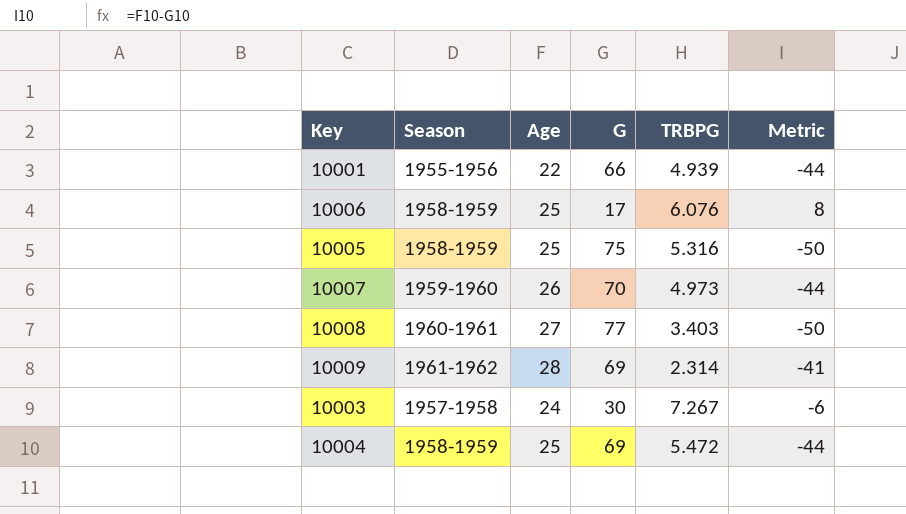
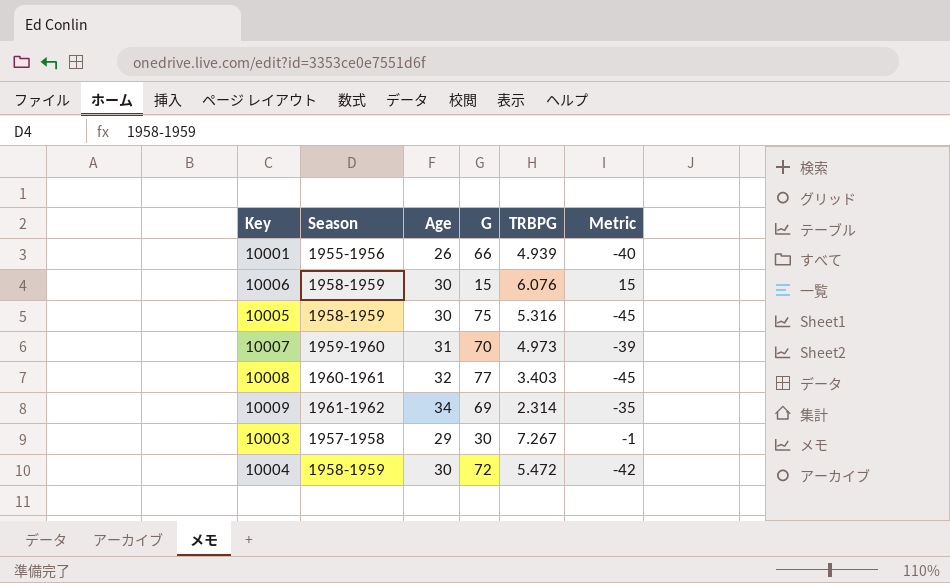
10001 | Age: 22 -> 26
10001 | Metric: -44 -> -40
10006 | Age: 25 -> 30
10006 | G: 17 -> 15
10006 | Metric: 8 -> 15
10005 | Age: 25 -> 30
10005 | Metric: -50 -> -45
10007 | Age: 26 -> 31
10007 | Metric: -44 -> -39
10008 | Age: 27 -> 32
10008 | Metric: -50 -> -45
10009 | Age: 28 -> 34
10009 | Metric: -41 -> -35
10003 | Age: 24 -> 29
10003 | Metric: -6 -> -1
10004 | Age: 25 -> 30
10004 | G: 69 -> 72
10004 | Metric: -44 -> -42

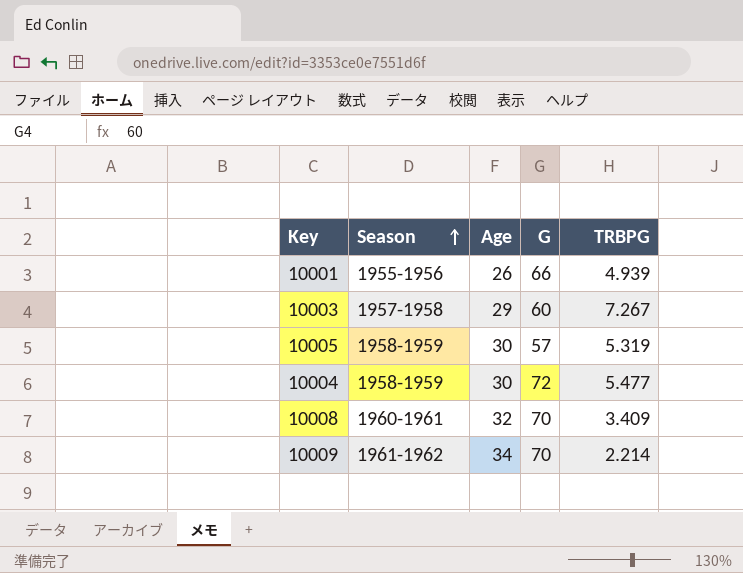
row order: none -> Season ascending
column Metric | formula: [Age] - [G] -> none
row 10006: 1958-1959 | 30 | 15 | 6.076 | 15 -> none
row 10007: 1959-1960 | 31 | 70 | 4.973 | -39 -> none
10003 | G: 30 -> 60
10005 | G: 75 -> 57
10005 | TRBPG: 5.316 -> 5.319
10004 | TRBPG: 5.472 -> 5.477
10008 | G: 77 -> 70
10008 | TRBPG: 3.403 -> 3.409
10009 | G: 69 -> 70
10009 | TRBPG: 2.314 -> 2.214

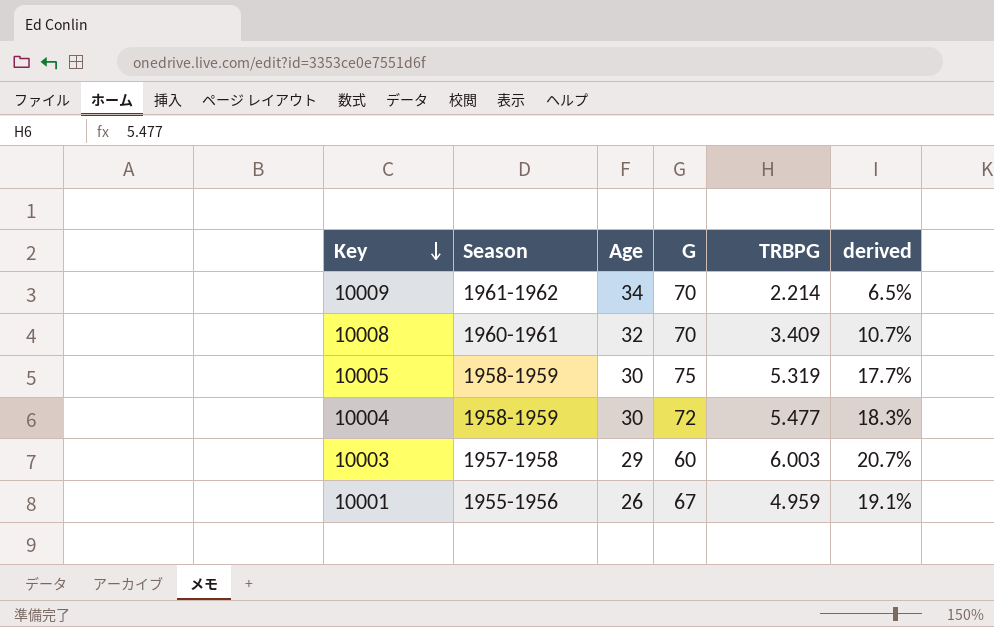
row order: Season ascending -> Key descending
column derived | formula: none -> [TRBPG] / [Age]
10005 | G: 57 -> 75
10003 | TRBPG: 7.267 -> 6.003
10001 | G: 66 -> 67
10001 | TRBPG: 4.939 -> 4.959

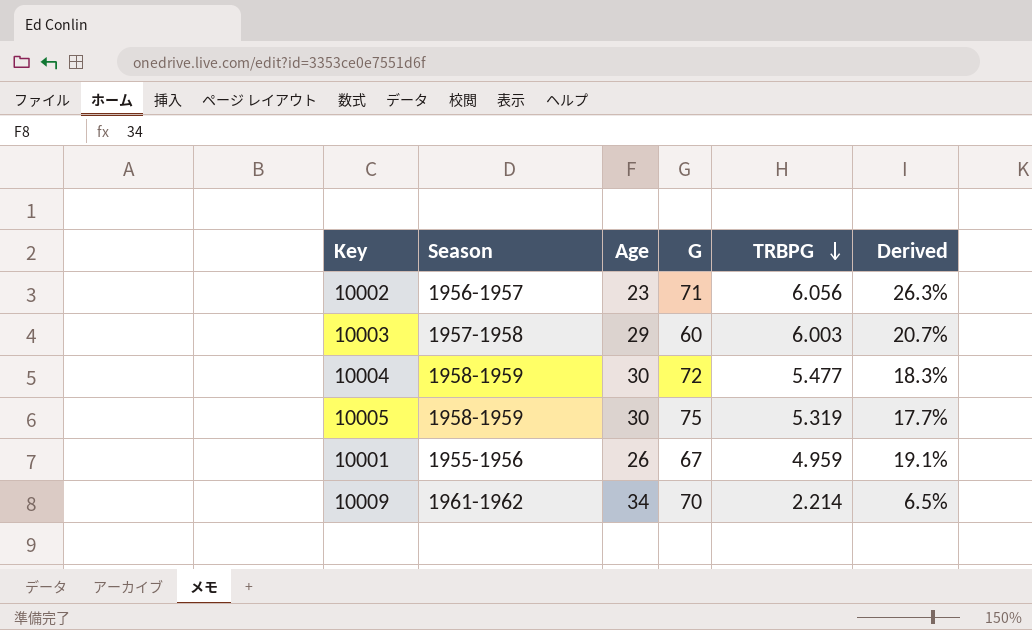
row order: Key descending -> TRBPG descending
column name: derived -> Derived
row 10008: 1960-1961 | 32 | 70 | 3.409 | 10.7% -> none
row 10002: none -> 1956-1957 | 23 | 71 | 6.056 | 26.3%

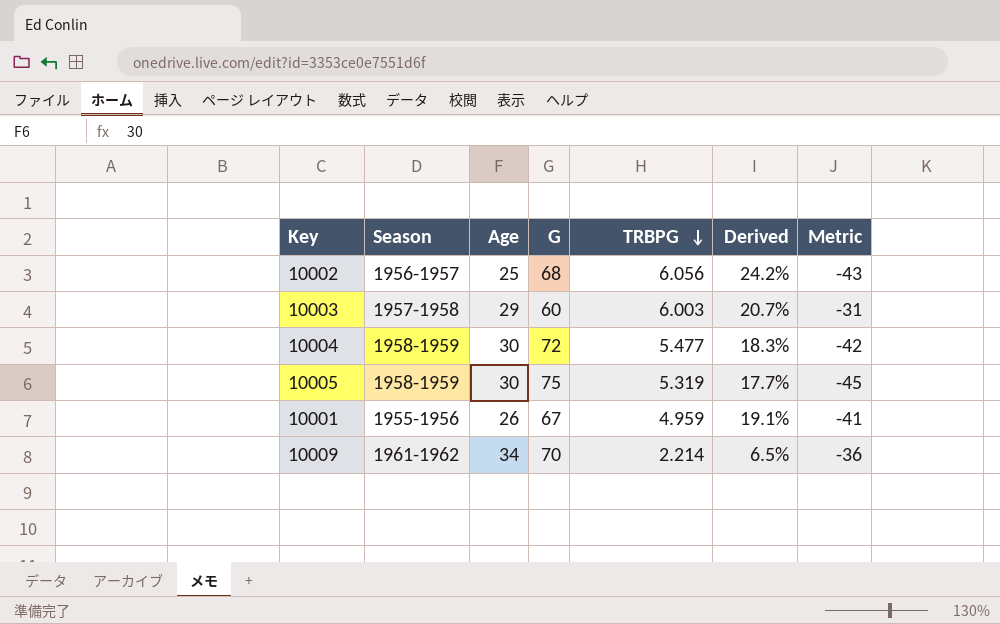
column Metric | formula: none -> [Age] - [G]
10002 | Age: 23 -> 25
10002 | G: 71 -> 68
10002 | Derived: 26.3% -> 24.2%

